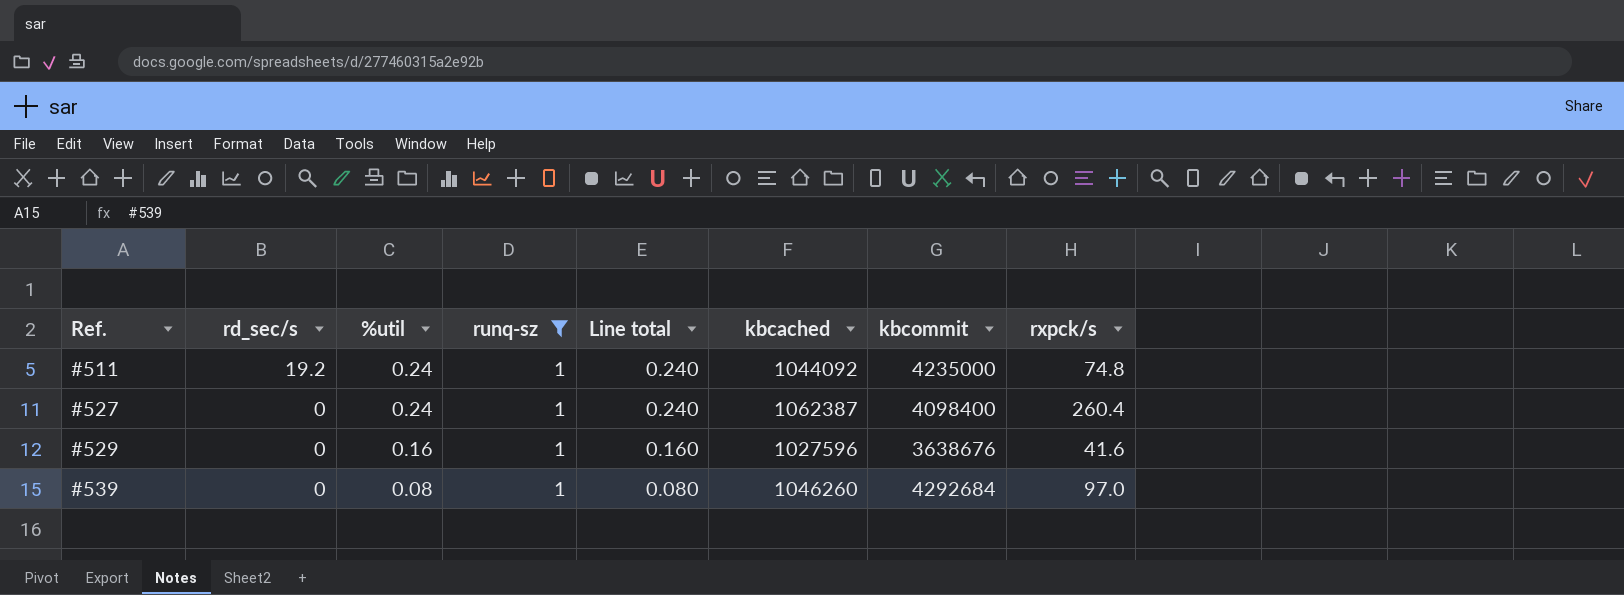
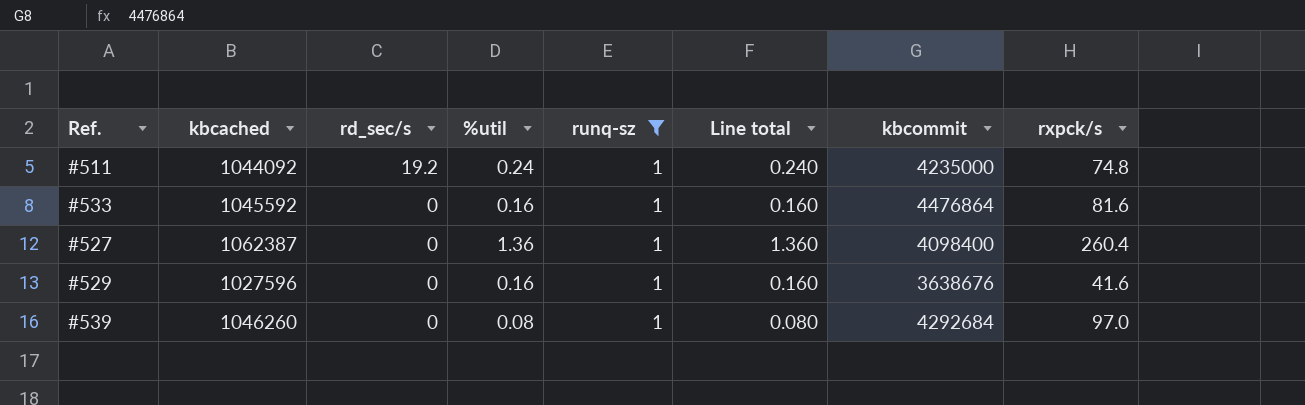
column kbcached | position: 6 -> 2
row #533: none -> 1045592 | 0 | 0.16 | 1 | 0.160 | 4476864 | 81.6
#527 | %util: 0.24 -> 1.36
#527 | Line total: 0.240 -> 1.360

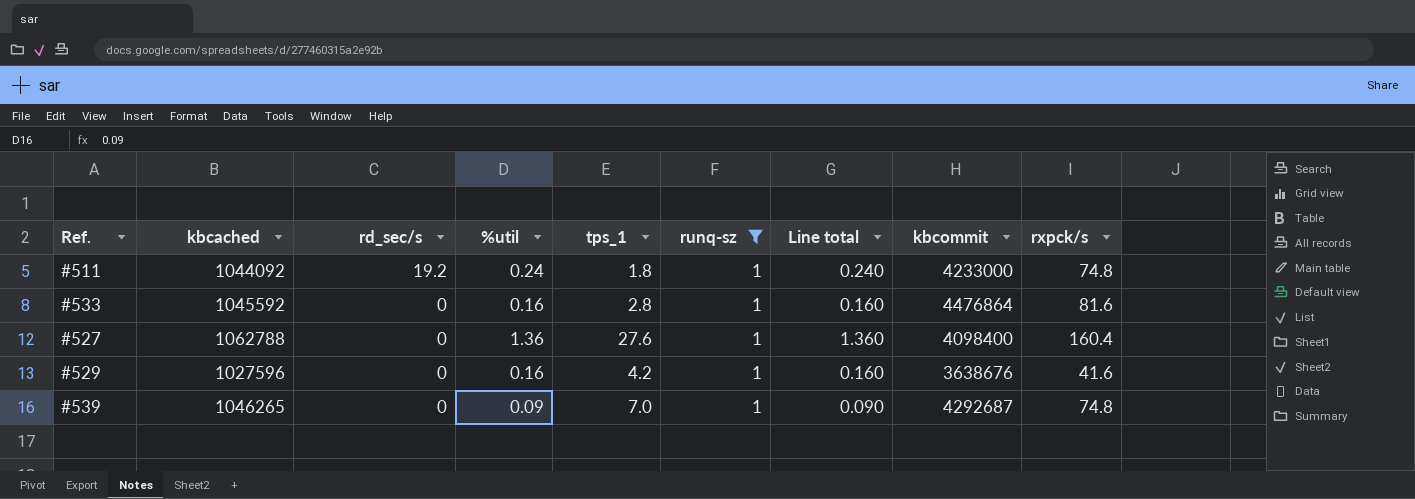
column tps_1 | position: none -> 5
#511 | kbcommit: 4235000 -> 4233000
#527 | kbcached: 1062387 -> 1062788
#527 | rxpck/s: 260.4 -> 160.4
#539 | kbcached: 1046260 -> 1046265
#539 | %util: 0.08 -> 0.09
#539 | Line total: 0.080 -> 0.090
#539 | kbcommit: 4292684 -> 4292687
#539 | rxpck/s: 97.0 -> 74.8

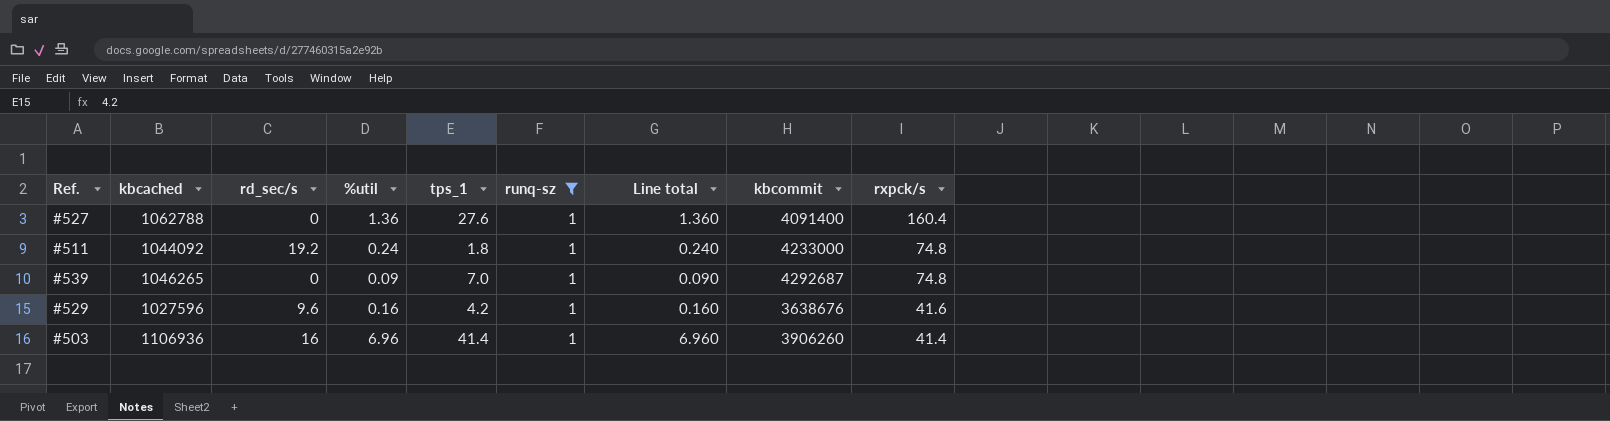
row order: rd_sec/s descending -> rxpck/s descending
row #533: 1045592 | 0 | 0.16 | 2.8 | 1 | 0.160 | 4476864 | 81.6 -> none
#527 | kbcommit: 4098400 -> 4091400
#529 | rd_sec/s: 0 -> 9.6
row #503: none -> 1106936 | 16 | 6.96 | 41.4 | 1 | 6.960 | 3906260 | 41.4

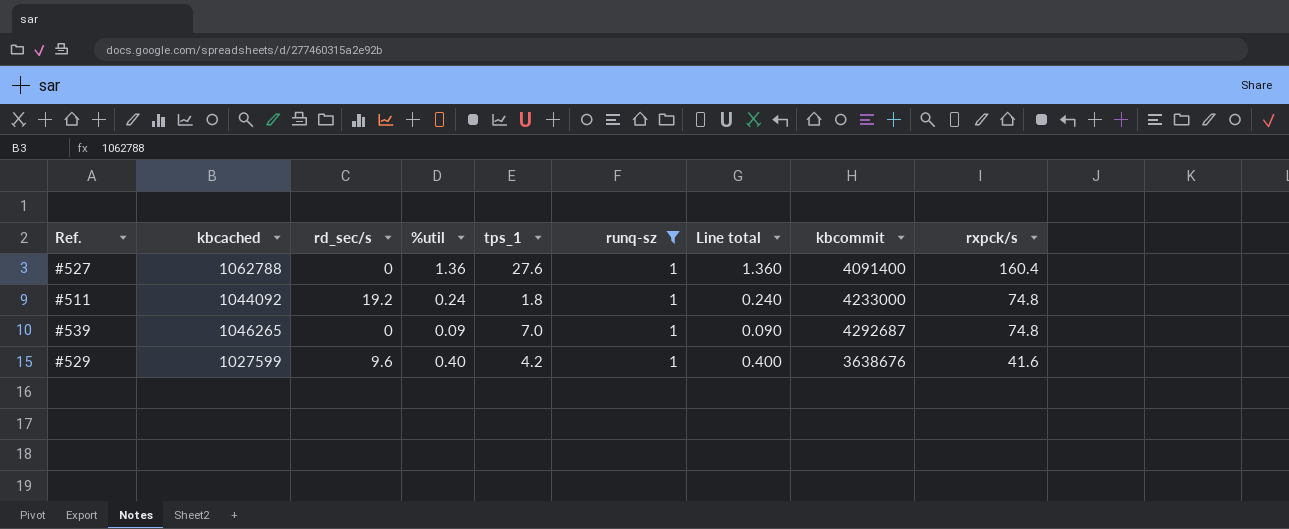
row #503: 1106936 | 16 | 6.96 | 41.4 | 1 | 6.960 | 3906260 | 41.4 -> none
#529 | kbcached: 1027596 -> 1027599
#529 | %util: 0.16 -> 0.40
#529 | Line total: 0.160 -> 0.400

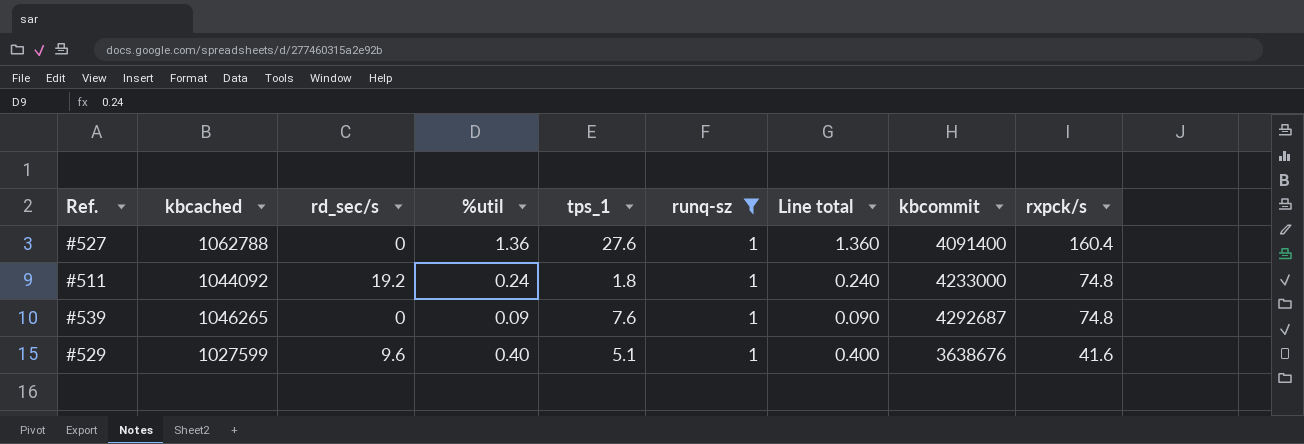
#539 | tps_1: 7.0 -> 7.6
#529 | tps_1: 4.2 -> 5.1

